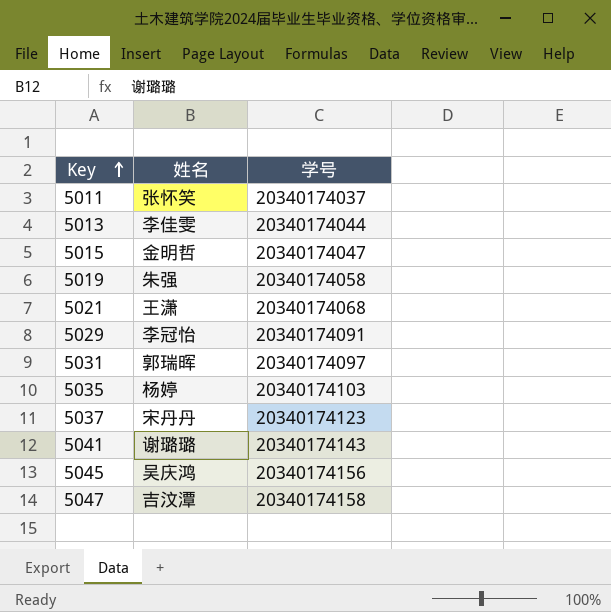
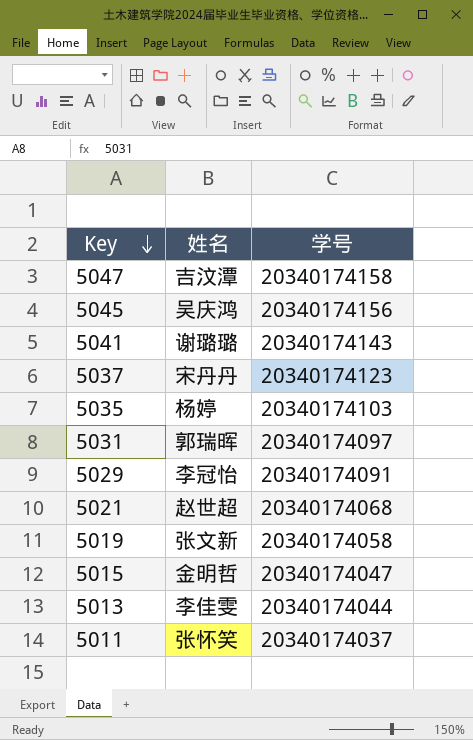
row order: Key ascending -> Key descending
5021 | 姓名: 王潇 -> 赵世超
5019 | 姓名: 朱强 -> 张文新

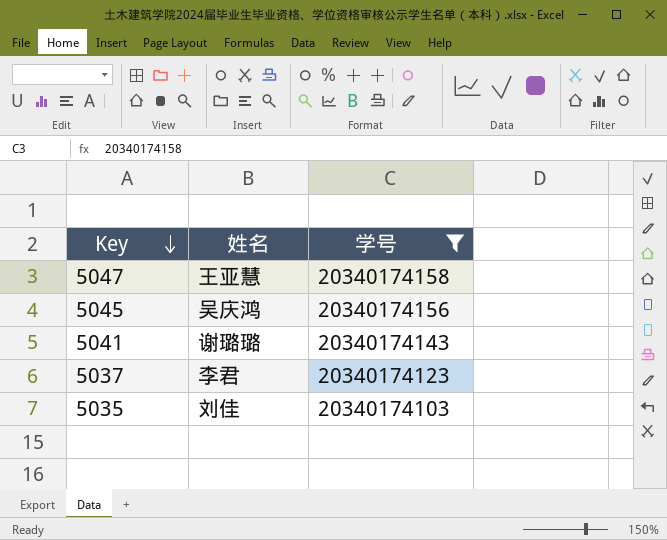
filter: none -> 学号 >= 20340174103
5047 | 姓名: 吉汶潭 -> 王亚慧
5037 | 姓名: 宋丹丹 -> 李君
5035 | 姓名: 杨婷 -> 刘佳

